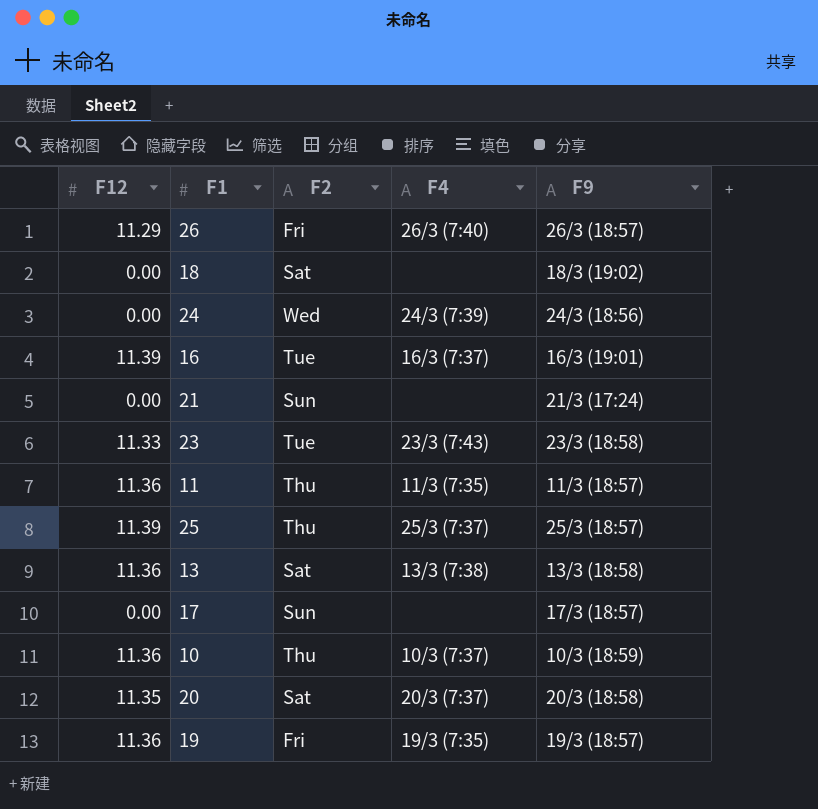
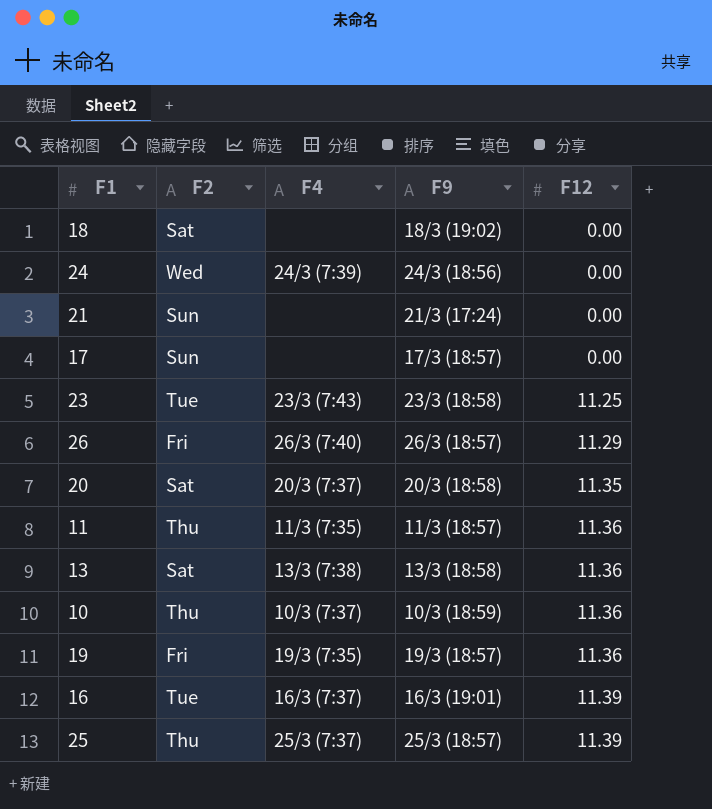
row order: none -> F12 ascending
column F12 | position: 1 -> 5
23 | F12: 11.33 -> 11.25

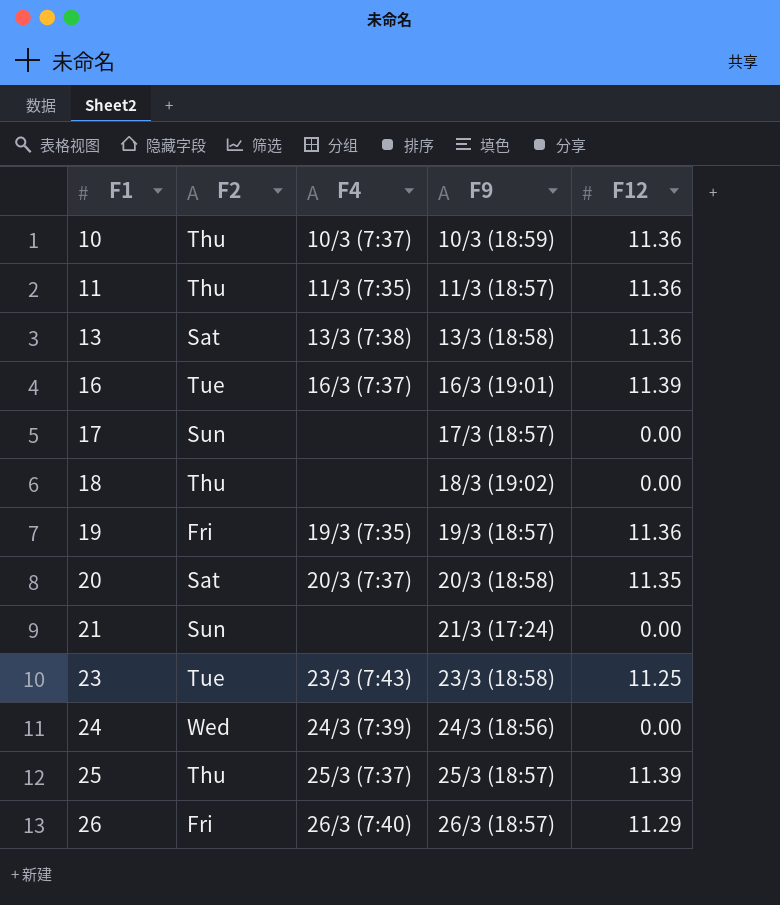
row order: F12 ascending -> F1 ascending
18 | F2: Sat -> Thu

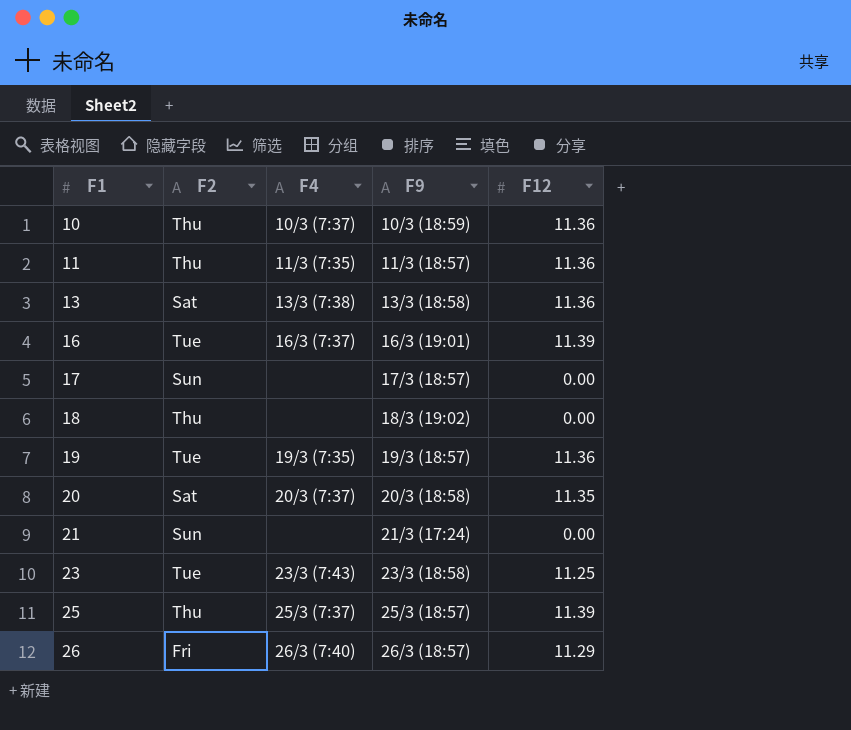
row 24: Wed | 24/3 (7:39) | 24/3 (18:56) | 0.00 -> none
19 | F2: Fri -> Tue

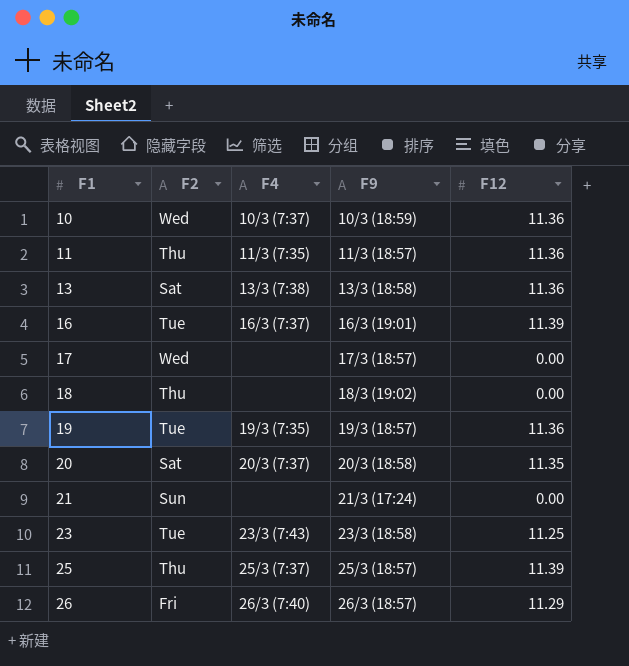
10 | F2: Thu -> Wed
17 | F2: Sun -> Wed

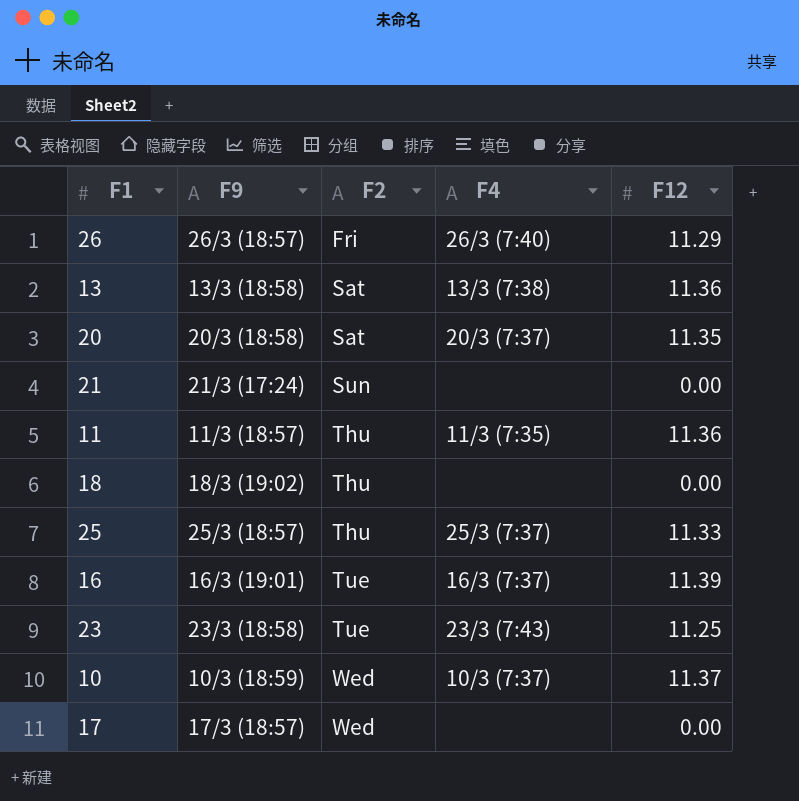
row order: F1 ascending -> F2 ascending
column F9 | position: 4 -> 2
row 19: Tue | 19/3 (7:35) | 19/3 (18:57) | 11.36 -> none
25 | F12: 11.39 -> 11.33
10 | F12: 11.36 -> 11.37

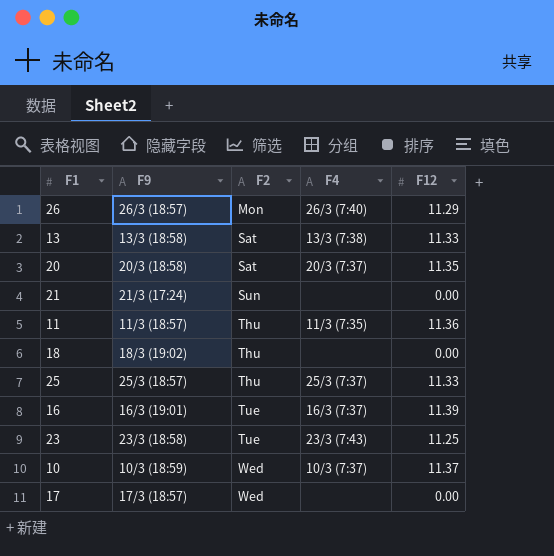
26 | F2: Fri -> Mon
13 | F12: 11.36 -> 11.33

